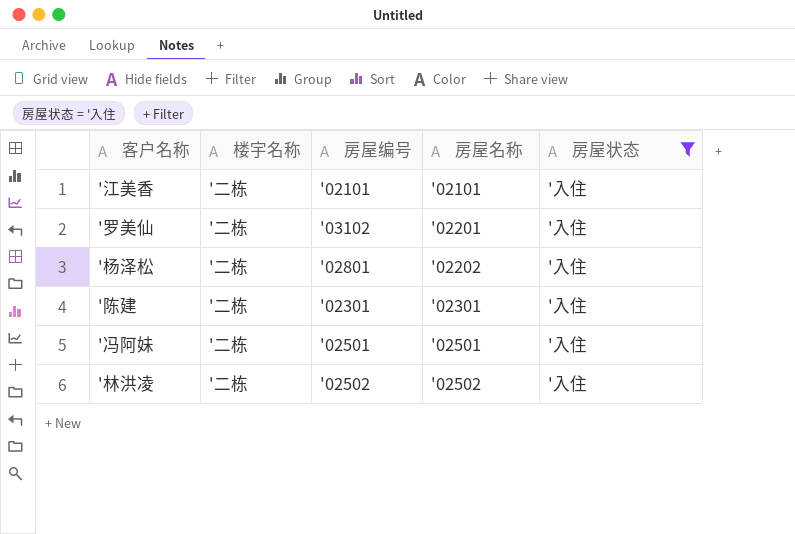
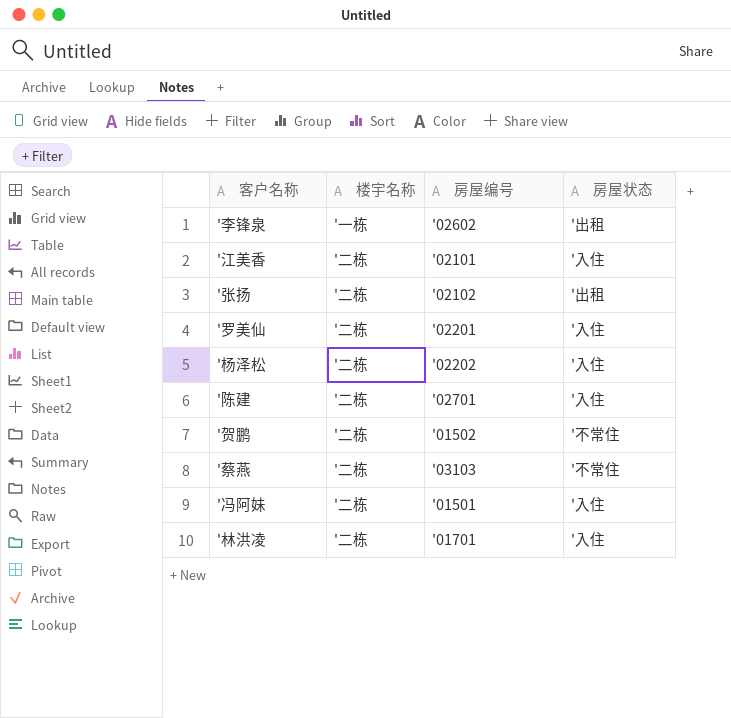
filter: 房屋状态 = '入住 -> none
column 房屋名称 | position: 4 -> none
'罗美仙 | 房屋编号: '03102 -> '02201
'杨泽松 | 房屋编号: '02801 -> '02202
'陈建 | 房屋编号: '02301 -> '02701
'冯阿妹 | 房屋编号: '02501 -> '01501
'林洪凌 | 房屋编号: '02502 -> '01701

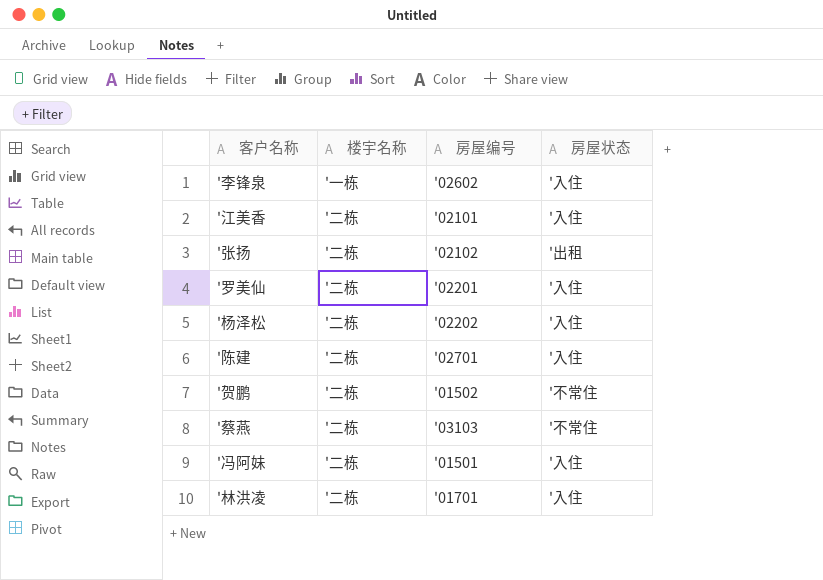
'李锋泉 | 房屋状态: '出租 -> '入住

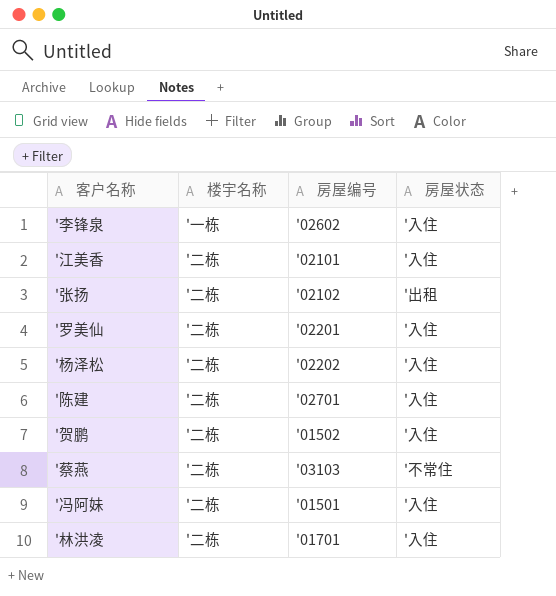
'贺鹏 | 房屋状态: '不常住 -> '入住

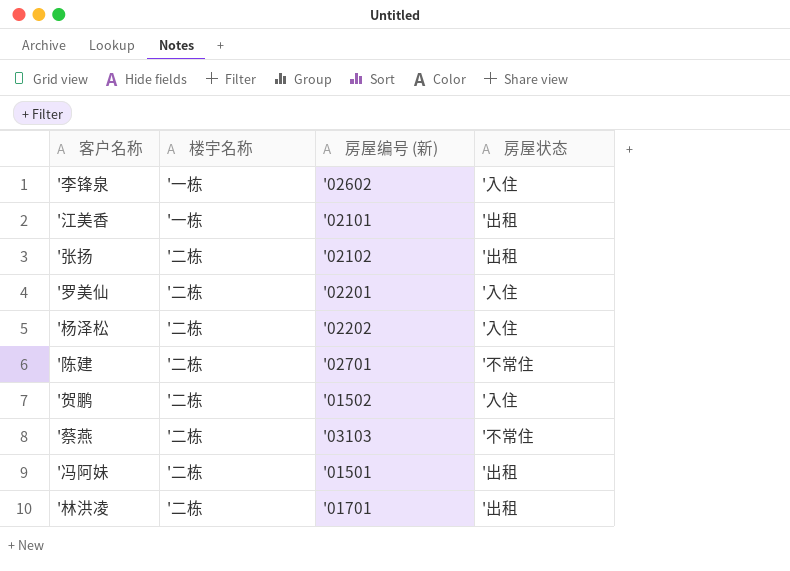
column name: 房屋编号 -> 房屋编号 (新)
'江美香 | 楼宇名称: '二栋 -> '一栋
'江美香 | 房屋状态: '入住 -> '出租
'陈建 | 房屋状态: '入住 -> '不常住
'冯阿妹 | 房屋状态: '入住 -> '出租
'林洪凌 | 房屋状态: '入住 -> '出租

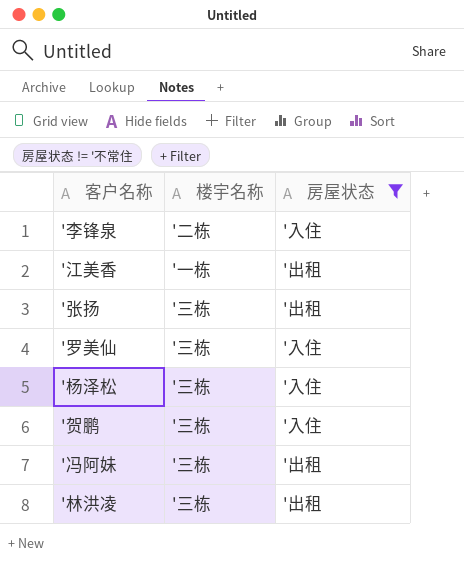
filter: none -> 房屋状态 != '不常住
column 房屋编号 (新) | position: 3 -> none
'李锋泉 | 楼宇名称: '一栋 -> '二栋
'张扬 | 楼宇名称: '二栋 -> '三栋
'罗美仙 | 楼宇名称: '二栋 -> '三栋
'杨泽松 | 楼宇名称: '二栋 -> '三栋
'贺鹏 | 楼宇名称: '二栋 -> '三栋
'冯阿妹 | 楼宇名称: '二栋 -> '三栋
'林洪凌 | 楼宇名称: '二栋 -> '三栋

